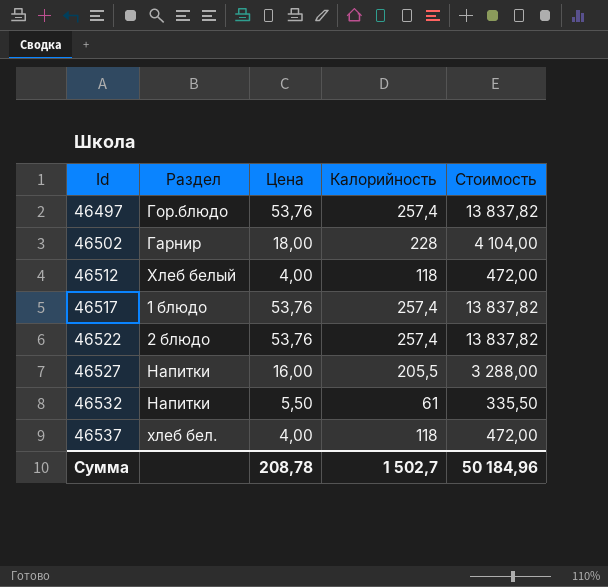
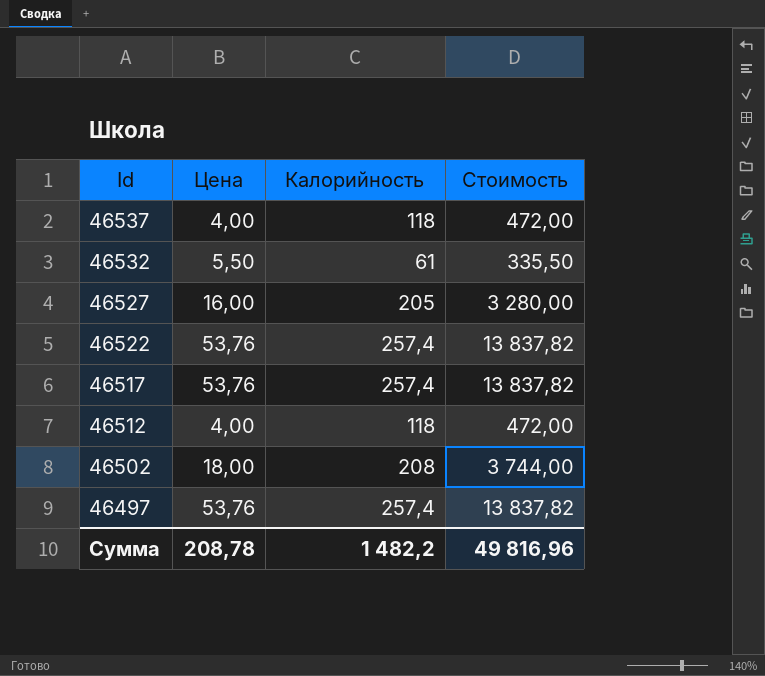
row order: Id ascending -> Id descending
column Раздел | position: 2 -> none
46527 | Калорийность: 205,5 -> 205
46527 | Стоимость: 3 288,00 -> 3 280,00
46502 | Калорийность: 228 -> 208
46502 | Стоимость: 4 104,00 -> 3 744,00
Сумма | Калорийность: 1 502,7 -> 1 482,2
Сумма | Стоимость: 50 184,96 -> 49 816,96

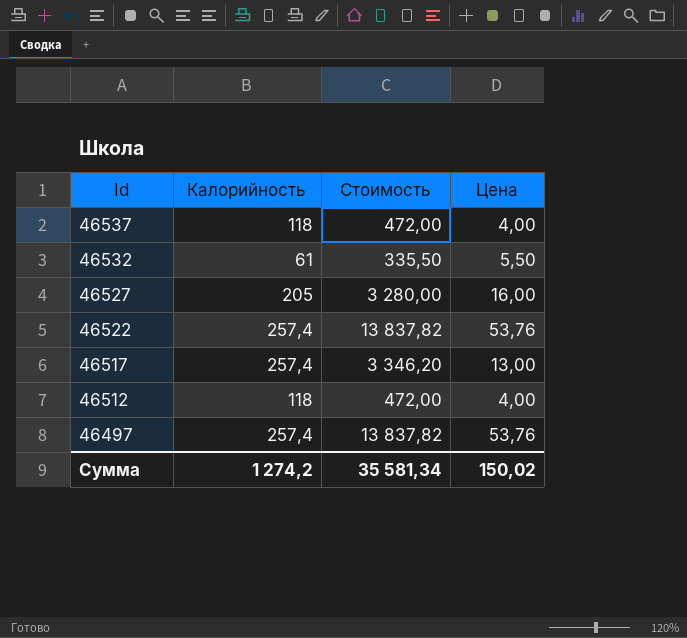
column Цена | position: 2 -> 4
row 46502: 18,00 | 208 | 3 744,00 -> none
46517 | Стоимость: 13 837,82 -> 3 346,20
46517 | Цена: 53,76 -> 13,00
Сумма | Калорийность: 1 482,2 -> 1 274,2
Сумма | Стоимость: 49 816,96 -> 35 581,34
Сумма | Цена: 208,78 -> 150,02

